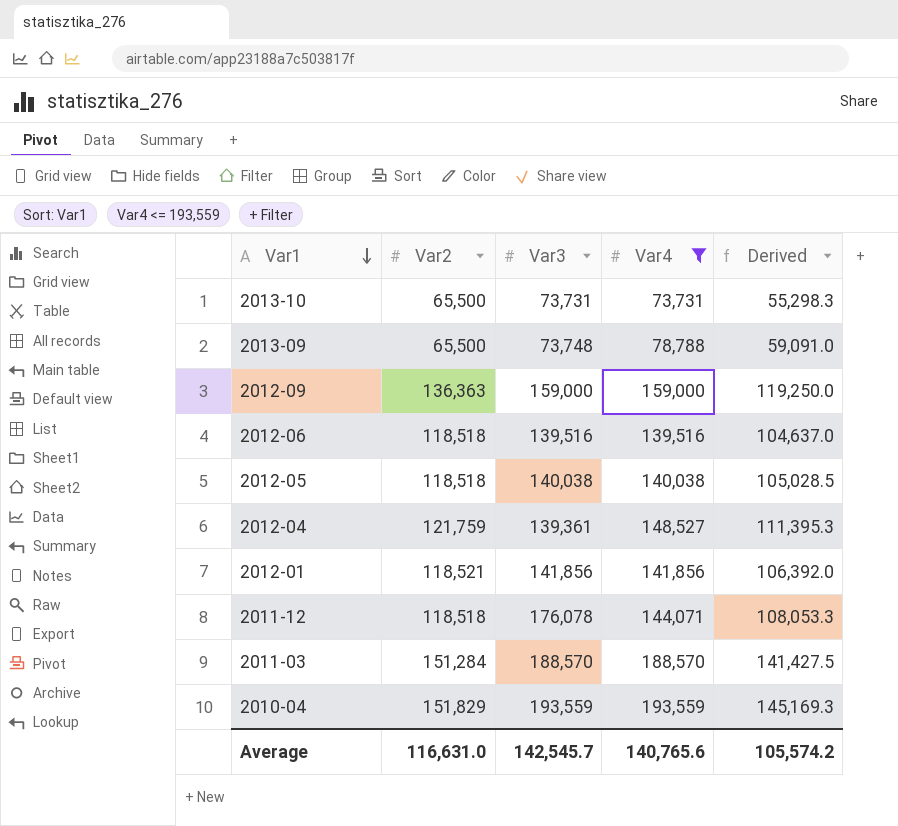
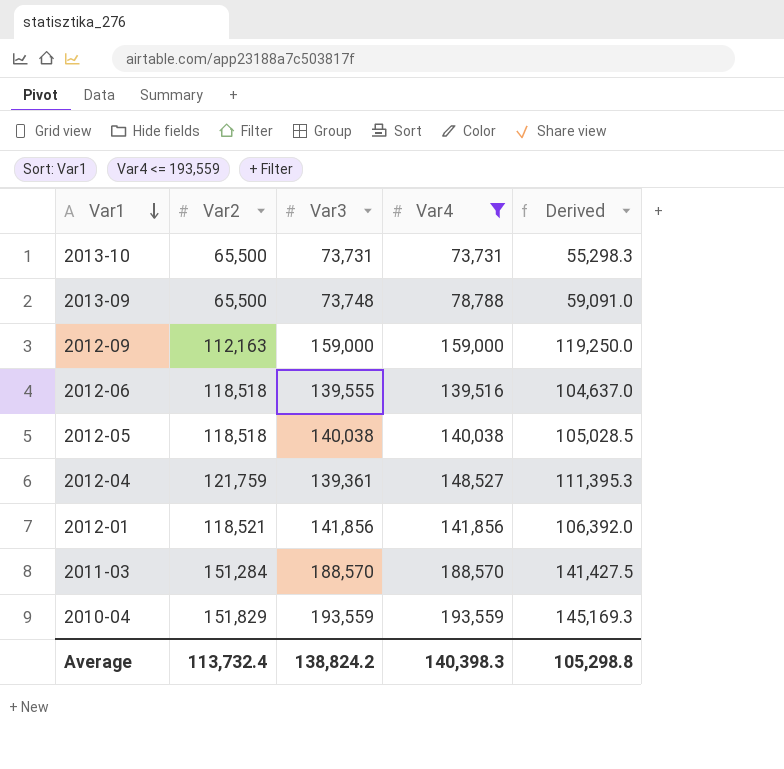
row 2011-12: 118,518 | 176,078 | 144,071 | 108,053.3 -> none
2012-09 | Var2: 136,363 -> 112,163
2012-06 | Var3: 139,516 -> 139,555
Average | Var2: 116,631.0 -> 113,732.4
Average | Var3: 142,545.7 -> 138,824.2
Average | Var4: 140,765.6 -> 140,398.3
Average | Derived: 105,574.2 -> 105,298.8

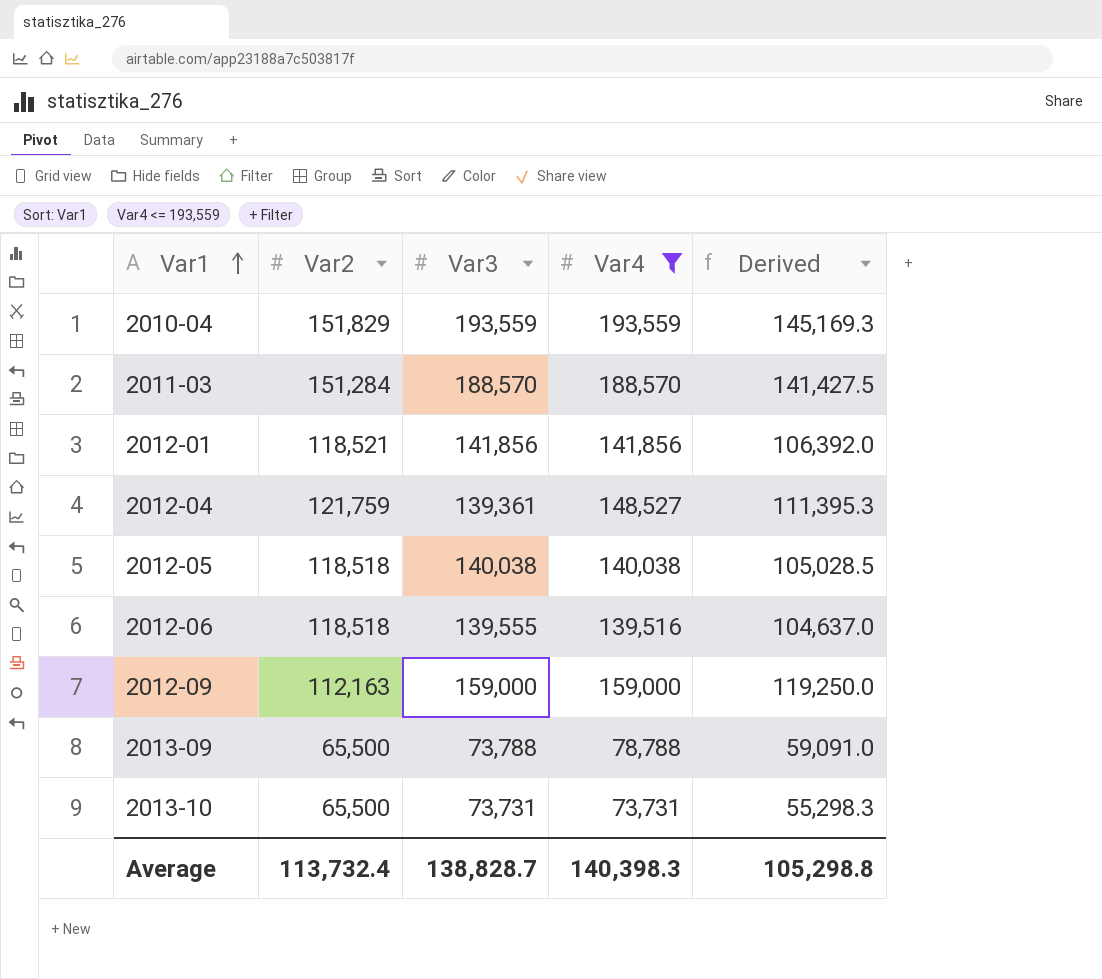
row order: Var1 descending -> Var1 ascending
2013-09 | Var3: 73,748 -> 73,788
Average | Var3: 138,824.2 -> 138,828.7

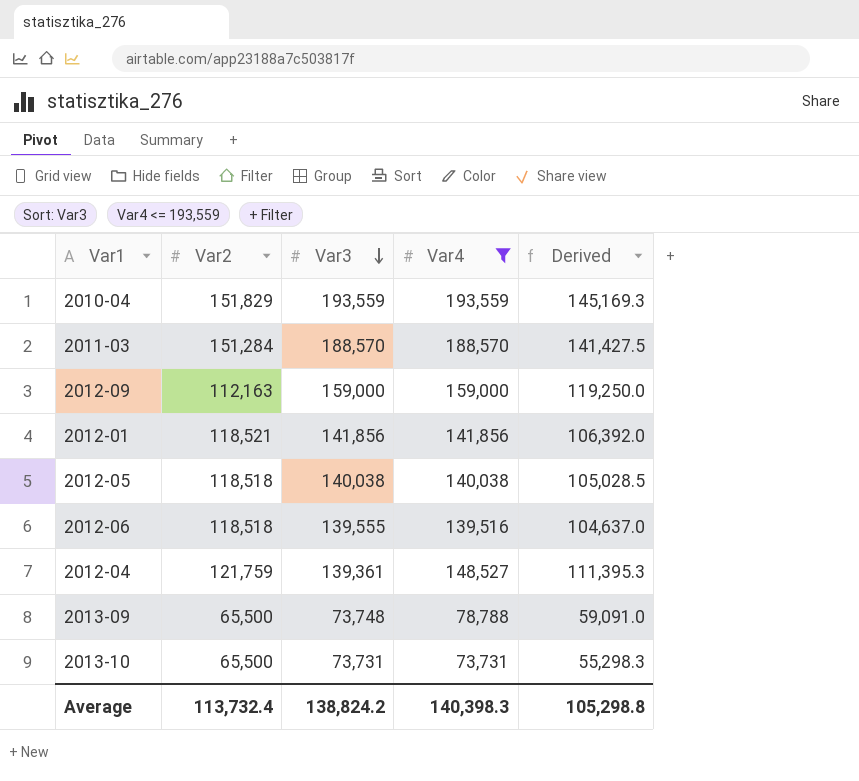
row order: Var1 ascending -> Var3 descending
2013-09 | Var3: 73,788 -> 73,748
Average | Var3: 138,828.7 -> 138,824.2

